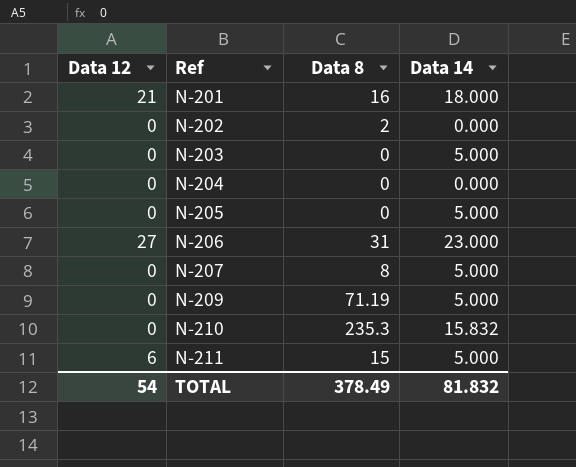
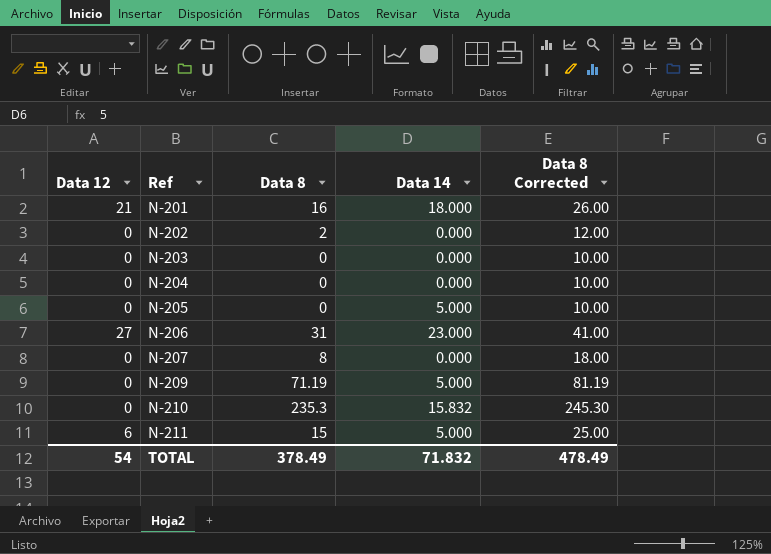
column Data 8 Corrected | formula: none -> [Data 8] + 10
N-203 | Data 14: 5.000 -> 0.000
N-207 | Data 14: 5.000 -> 0.000
TOTAL | Data 14: 81.832 -> 71.832

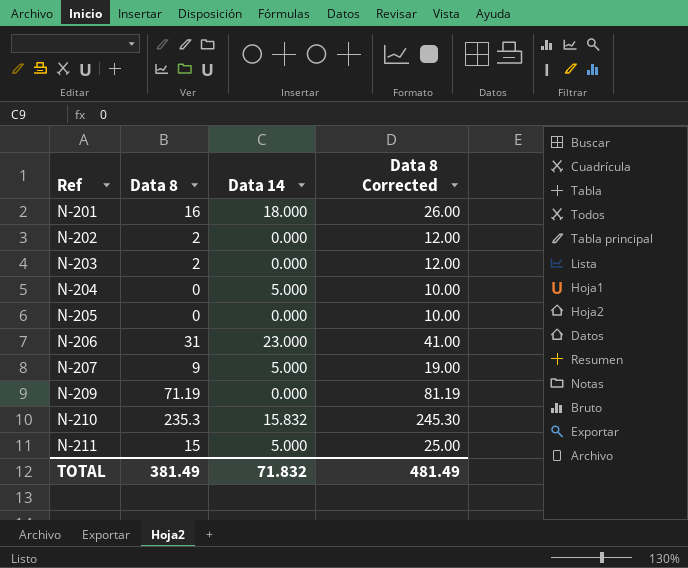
column Data 12 | position: 1 -> none
N-203 | Data 8: 0 -> 2
N-203 | Data 8 Corrected: 10.00 -> 12.00
N-204 | Data 14: 0.000 -> 5.000
N-205 | Data 14: 5.000 -> 0.000
N-207 | Data 8: 8 -> 9
N-207 | Data 14: 0.000 -> 5.000
N-207 | Data 8 Corrected: 18.00 -> 19.00
N-209 | Data 14: 5.000 -> 0.000
TOTAL | Data 8: 378.49 -> 381.49
TOTAL | Data 8 Corrected: 478.49 -> 481.49

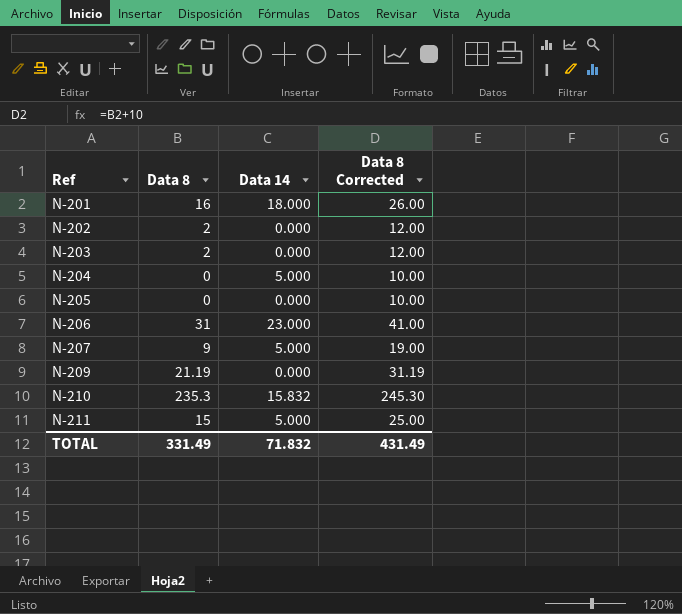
N-209 | Data 8: 71.19 -> 21.19
N-209 | Data 8 Corrected: 81.19 -> 31.19
TOTAL | Data 8: 381.49 -> 331.49
TOTAL | Data 8 Corrected: 481.49 -> 431.49

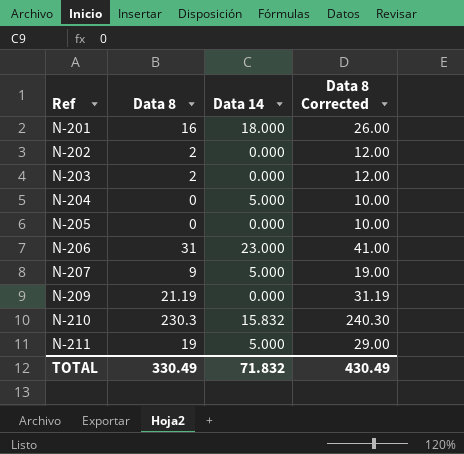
N-210 | Data 8: 235.3 -> 230.3
N-210 | Data 8 Corrected: 245.30 -> 240.30
N-211 | Data 8: 15 -> 19
N-211 | Data 8 Corrected: 25.00 -> 29.00
TOTAL | Data 8: 331.49 -> 330.49
TOTAL | Data 8 Corrected: 431.49 -> 430.49

